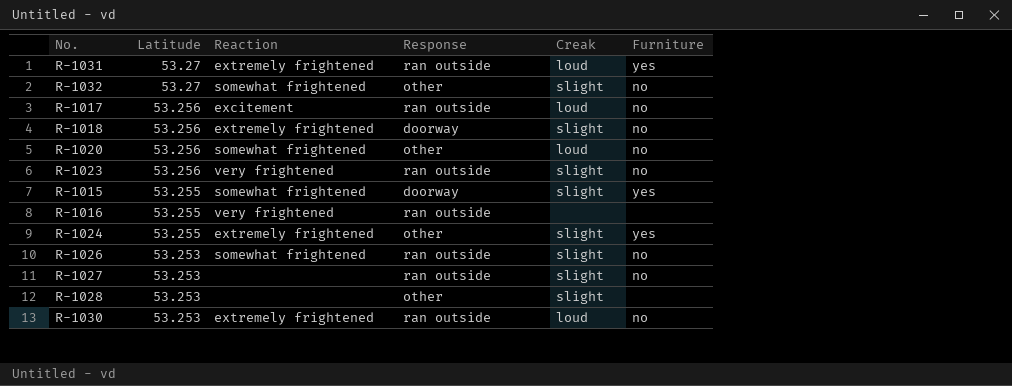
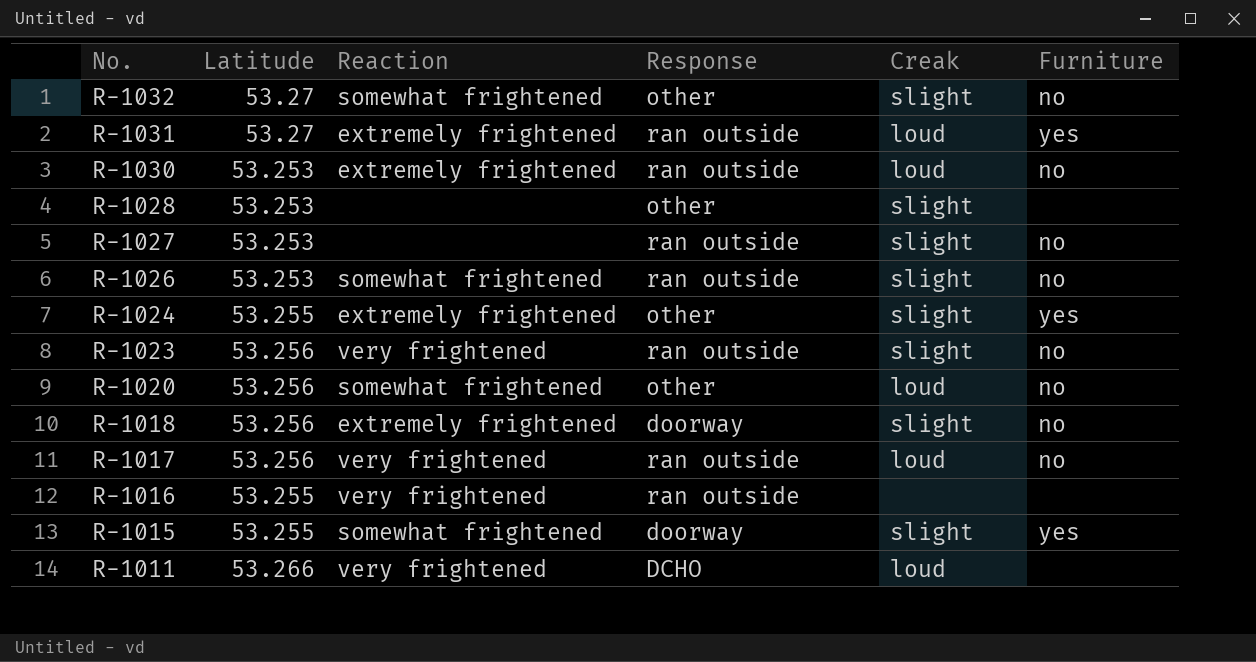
row order: Latitude descending -> No. descending
R-1017 | Reaction: excitement -> very frightened
row R-1011: none -> 53.266 | very frightened | DCHO | loud | none

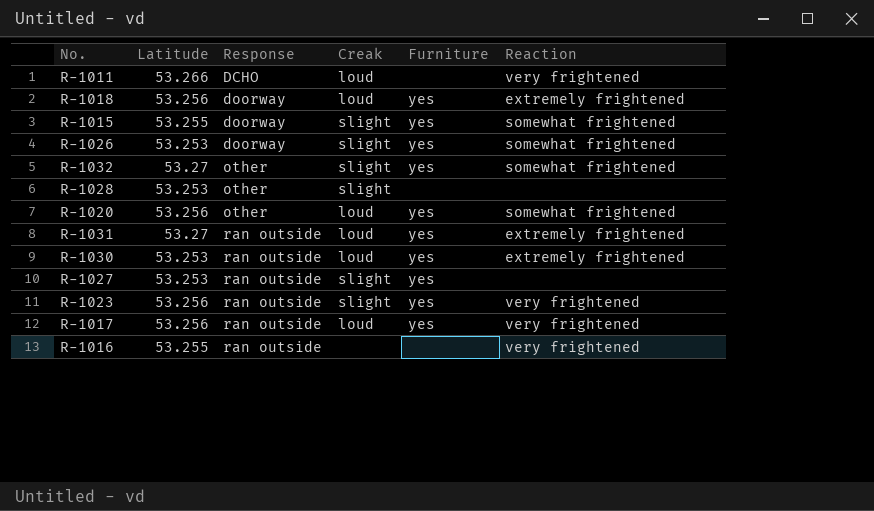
row order: No. descending -> Response ascending
column Reaction | position: 3 -> 6
row R-1024: 53.255 | extremely frightened | other | slight | yes -> none
R-1018 | Creak: slight -> loud
R-1018 | Furniture: no -> yes
R-1026 | Response: ran outside -> doorway
R-1026 | Furniture: no -> yes
R-1032 | Furniture: no -> yes
R-1020 | Furniture: no -> yes
R-1030 | Furniture: no -> yes
R-1027 | Furniture: no -> yes
R-1023 | Furniture: no -> yes
R-1017 | Furniture: no -> yes

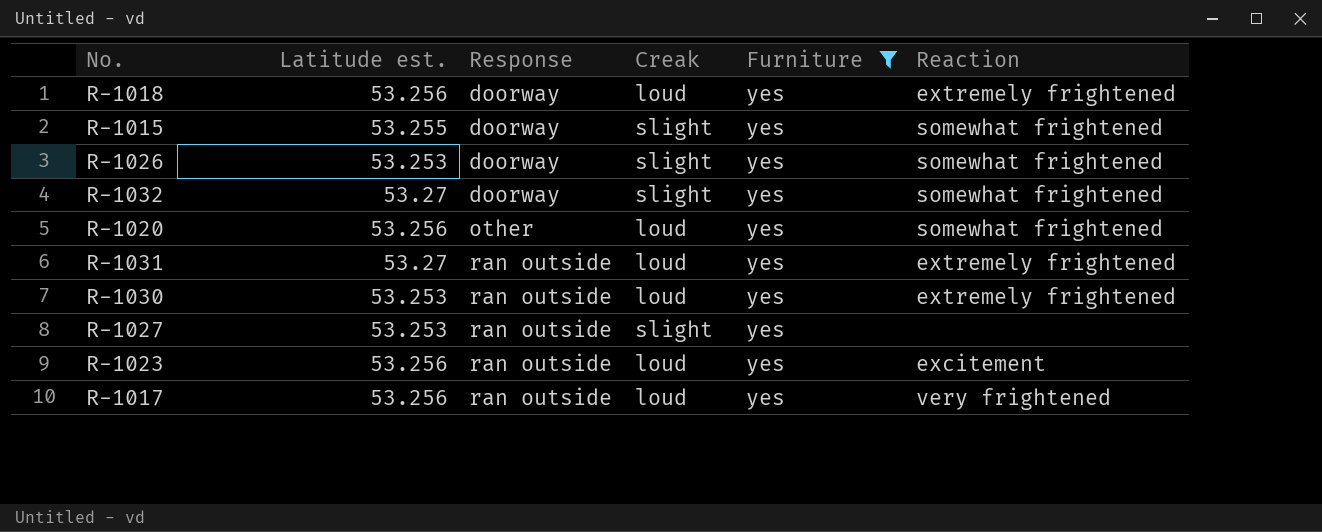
filter: none -> Furniture = yes
column name: Latitude -> Latitude est.
R-1032 | Response: other -> doorway
R-1023 | Creak: slight -> loud
R-1023 | Reaction: very frightened -> excitement

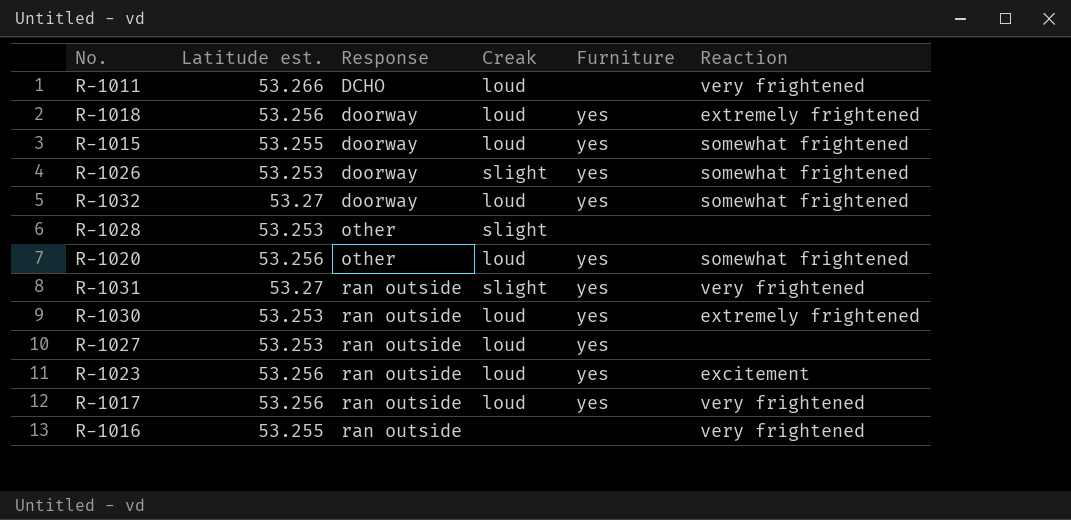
filter: Furniture = yes -> none
R-1015 | Creak: slight -> loud
R-1032 | Creak: slight -> loud
R-1031 | Creak: loud -> slight
R-1031 | Reaction: extremely frightened -> very frightened
R-1027 | Creak: slight -> loud

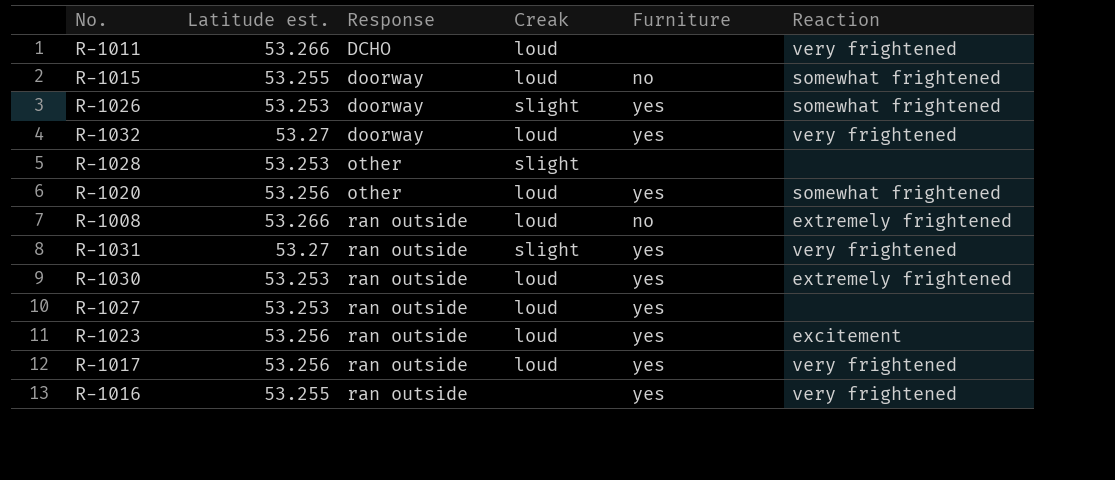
row R-1018: 53.256 | doorway | loud | yes | extremely frightened -> none
R-1015 | Furniture: yes -> no
R-1032 | Reaction: somewhat frightened -> very frightened
row R-1008: none -> 53.266 | ran outside | loud | no | extremely frightened
R-1016 | Furniture: none -> yes

